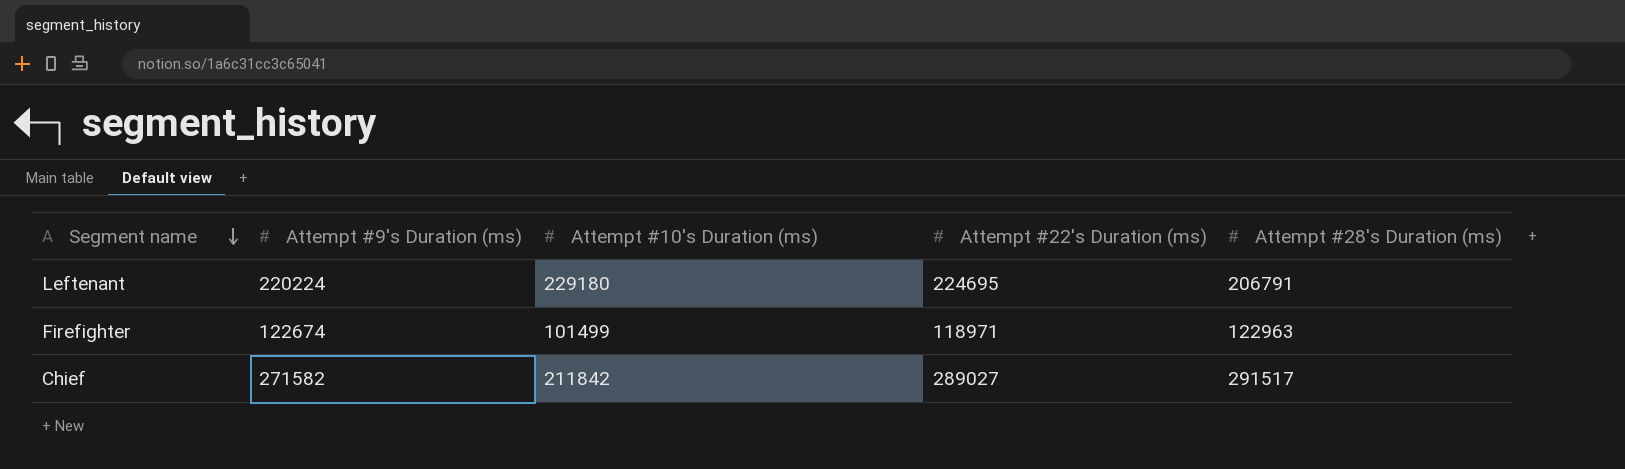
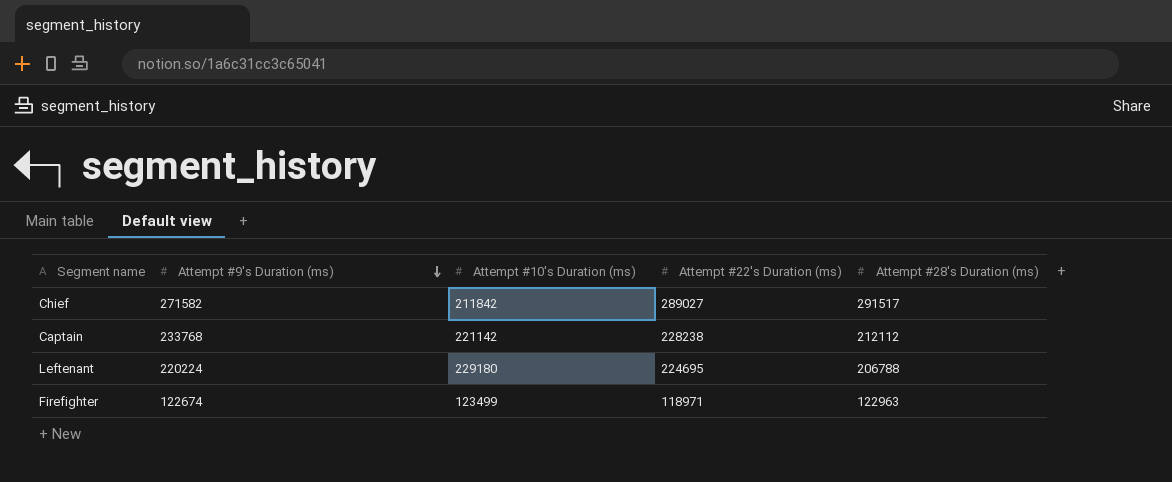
row order: Segment name descending -> Attempt #9's Duration (ms) descending
row Captain: none -> 233768 | 221142 | 228238 | 212112
Leftenant | Attempt #28's Duration (ms): 206791 -> 206788
Firefighter | Attempt #10's Duration (ms): 101499 -> 123499

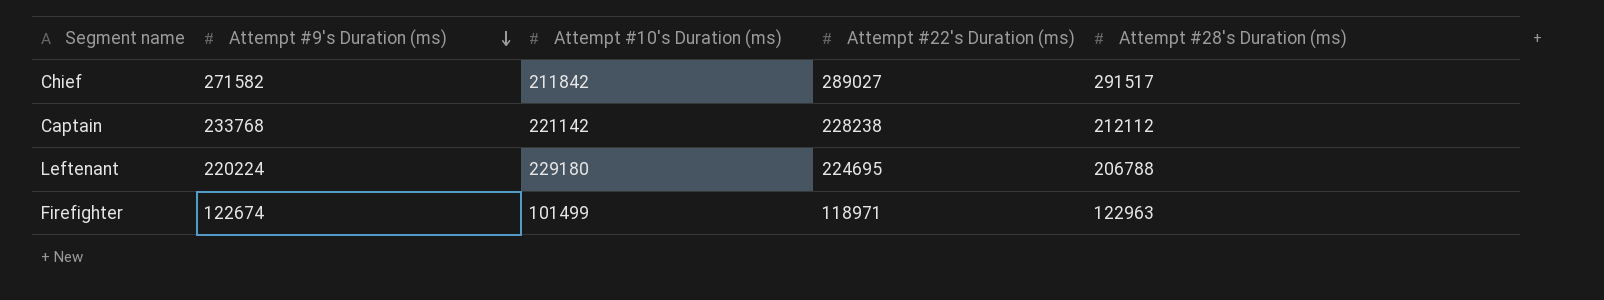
Firefighter | Attempt #10's Duration (ms): 123499 -> 101499

